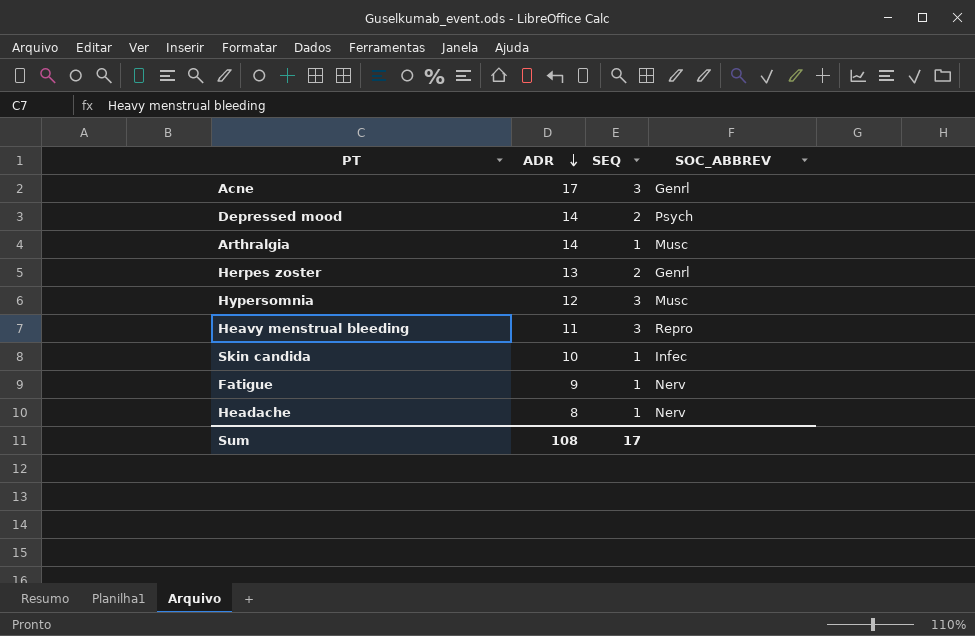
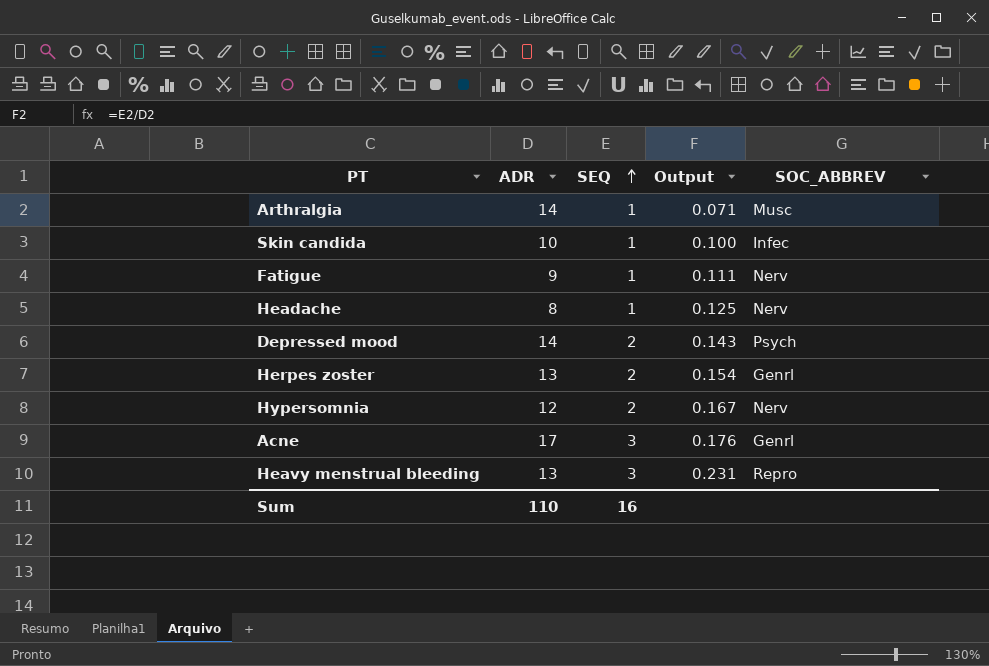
row order: ADR descending -> SEQ ascending
column Output | formula: none -> [SEQ] / [ADR]
Hypersomnia | SEQ: 3 -> 2
Hypersomnia | SOC_ABBREV: Musc -> Nerv
Heavy menstrual bleeding | ADR: 11 -> 13
Sum | ADR: 108 -> 110
Sum | SEQ: 17 -> 16

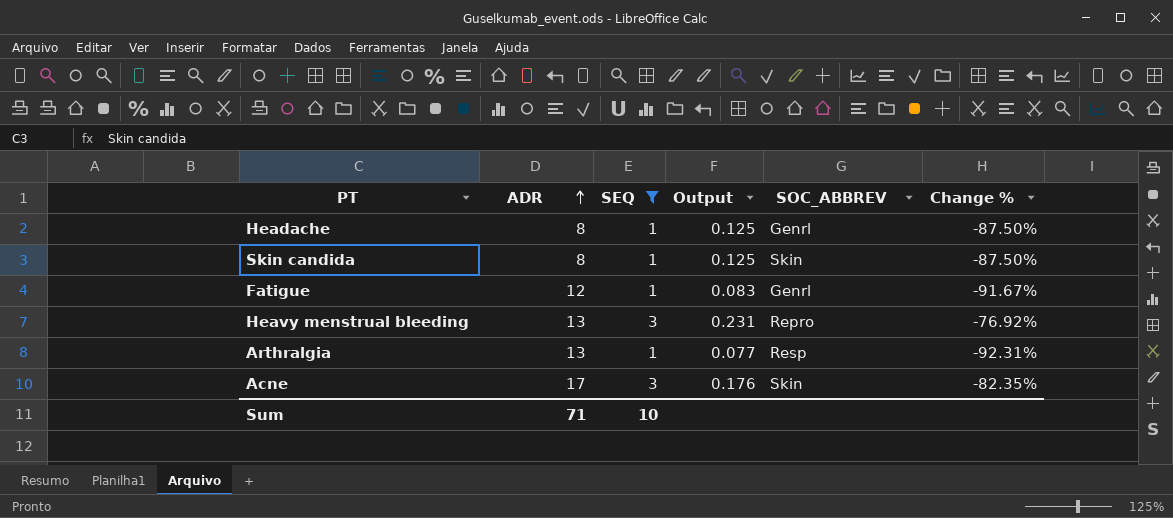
filter: none -> SEQ != 2
row order: SEQ ascending -> ADR ascending
column Change % | formula: none -> ([SEQ] - [ADR]) / [ADR]
Headache | SOC_ABBREV: Nerv -> Genrl
Skin candida | ADR: 10 -> 8
Skin candida | Output: 0.100 -> 0.125
Skin candida | SOC_ABBREV: Infec -> Skin
Fatigue | ADR: 9 -> 12
Fatigue | Output: 0.111 -> 0.083
Fatigue | SOC_ABBREV: Nerv -> Genrl
Arthralgia | ADR: 14 -> 13
Arthralgia | Output: 0.071 -> 0.077
Arthralgia | SOC_ABBREV: Musc -> Resp
Acne | SOC_ABBREV: Genrl -> Skin
Sum | ADR: 110 -> 71
Sum | SEQ: 16 -> 10

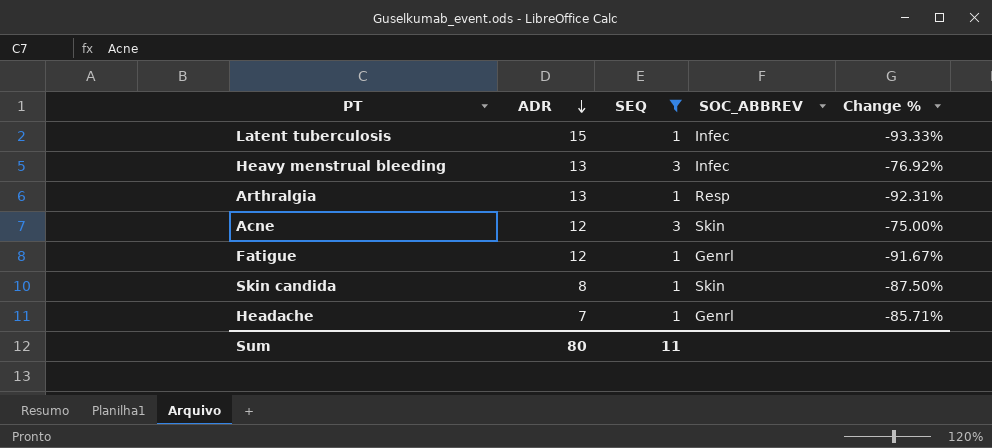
row order: ADR ascending -> ADR descending
column Output | formula: [SEQ] / [ADR] -> none
row Latent tuberculosis: none -> 15 | 1 | Infec | -93.33%
Heavy menstrual bleeding | SOC_ABBREV: Repro -> Infec
Acne | ADR: 17 -> 12
Acne | Change %: -82.35% -> -75.00%
Headache | ADR: 8 -> 7
Headache | Change %: -87.50% -> -85.71%
Sum | ADR: 71 -> 80
Sum | SEQ: 10 -> 11

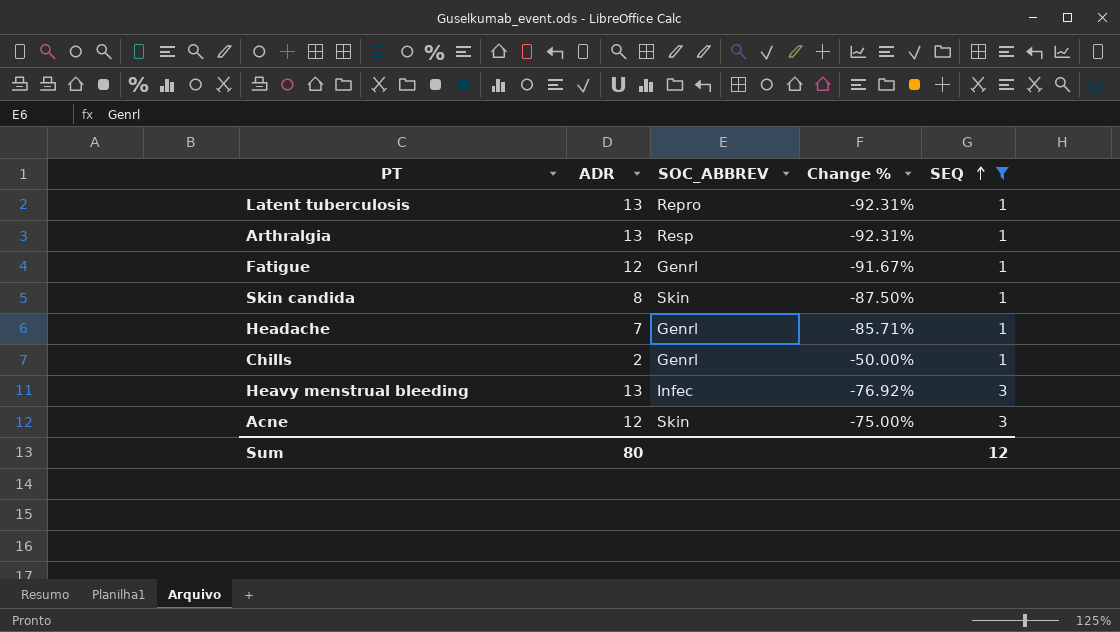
row order: ADR descending -> SEQ ascending
column SEQ | position: 3 -> 5
Latent tuberculosis | ADR: 15 -> 13
Latent tuberculosis | SOC_ABBREV: Infec -> Repro
Latent tuberculosis | Change %: -93.33% -> -92.31%
row Chills: none -> 2 | Genrl | -50.00% | 1
Sum | SEQ: 11 -> 12

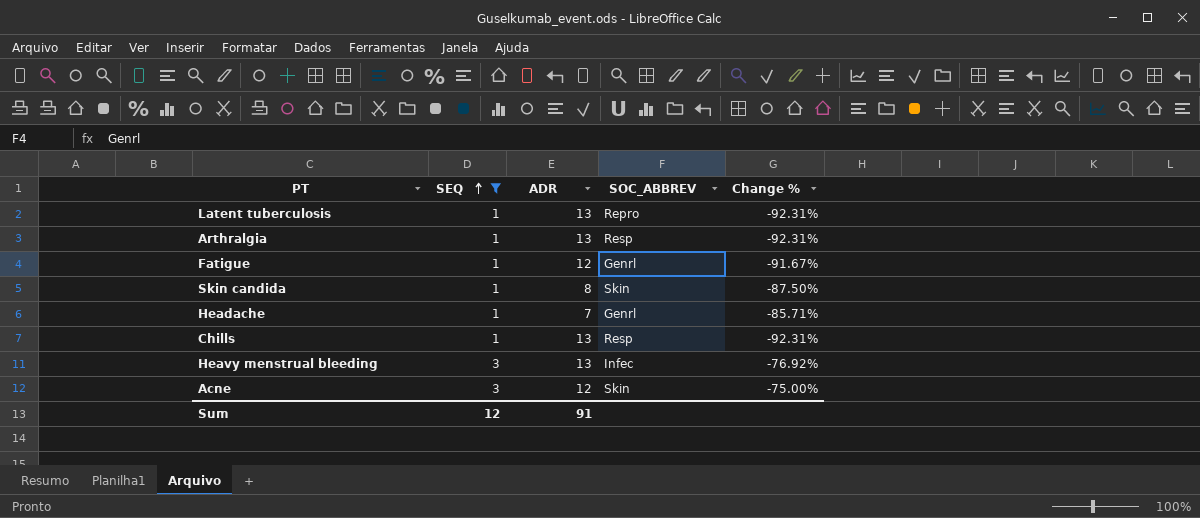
column SEQ | position: 5 -> 2
Chills | ADR: 2 -> 13
Chills | SOC_ABBREV: Genrl -> Resp
Chills | Change %: -50.00% -> -92.31%
Sum | ADR: 80 -> 91

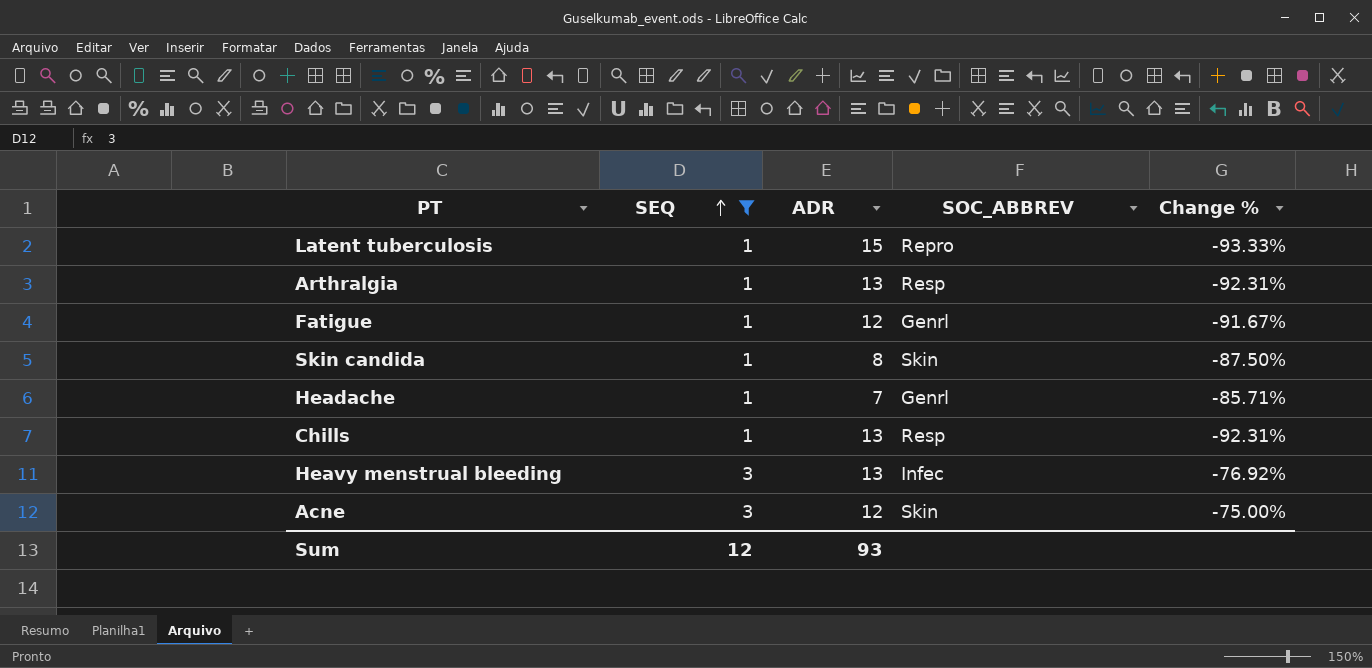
Latent tuberculosis | ADR: 13 -> 15
Latent tuberculosis | Change %: -92.31% -> -93.33%
Sum | ADR: 91 -> 93

